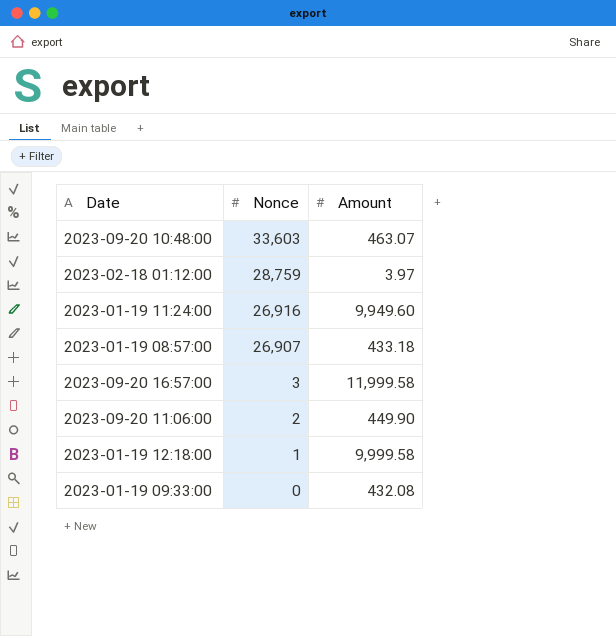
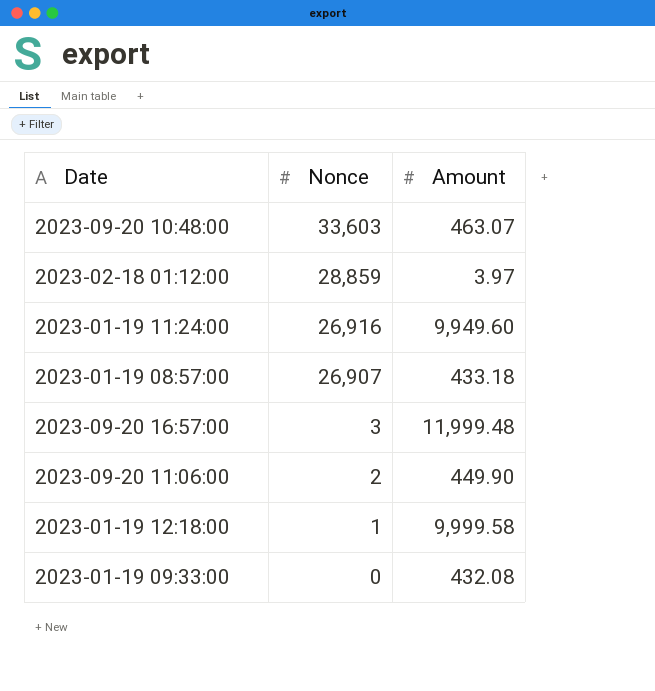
2023-02-18 01:12:00 | Nonce: 28,759 -> 28,859
2023-09-20 16:57:00 | Amount: 11,999.58 -> 11,999.48

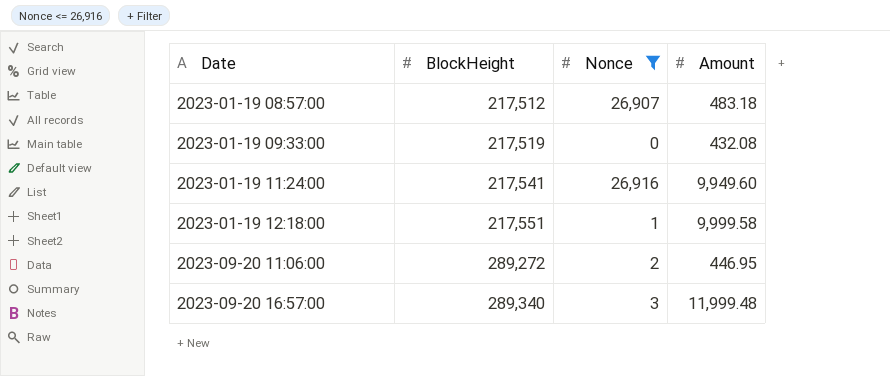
filter: none -> Nonce <= 26,916
row order: Nonce descending -> Date ascending
column BlockHeight | position: none -> 2
2023-01-19 08:57:00 | Amount: 433.18 -> 483.18
2023-09-20 11:06:00 | Amount: 449.90 -> 446.95

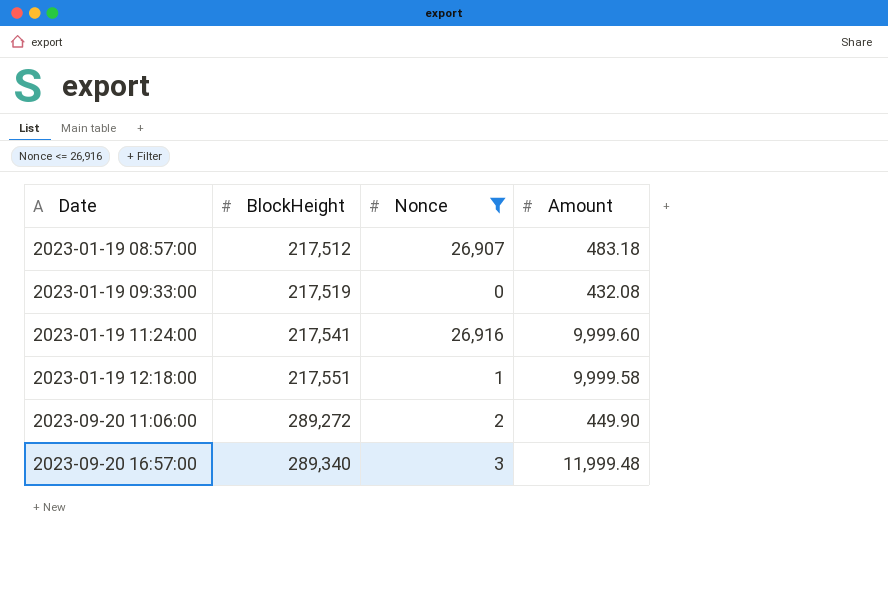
2023-01-19 11:24:00 | Amount: 9,949.60 -> 9,999.60
2023-09-20 11:06:00 | Amount: 446.95 -> 449.90

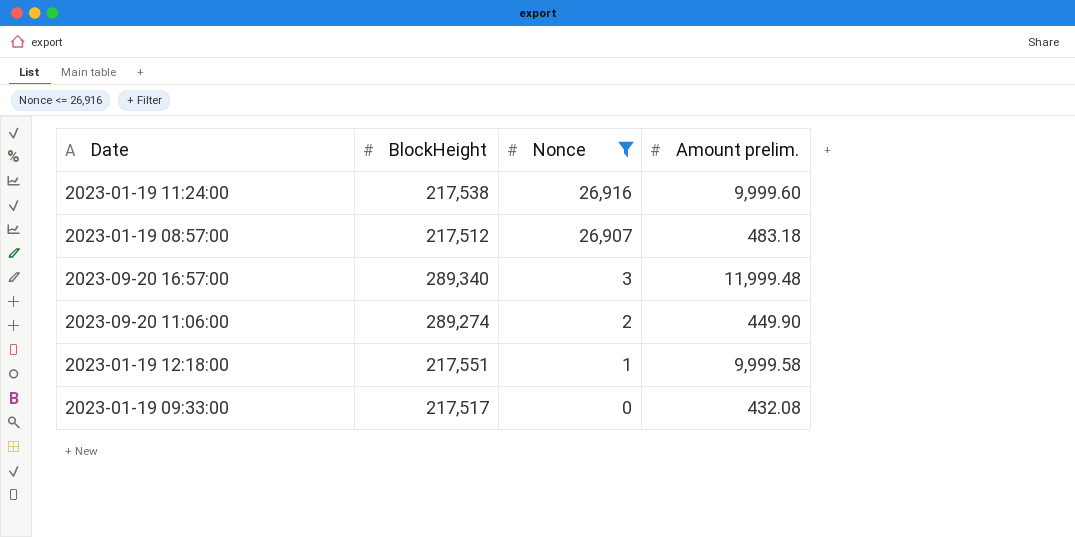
row order: Date ascending -> Nonce descending
column name: Amount -> Amount prelim.
2023-01-19 11:24:00 | BlockHeight: 217,541 -> 217,538
2023-09-20 11:06:00 | BlockHeight: 289,272 -> 289,274
2023-01-19 09:33:00 | BlockHeight: 217,519 -> 217,517

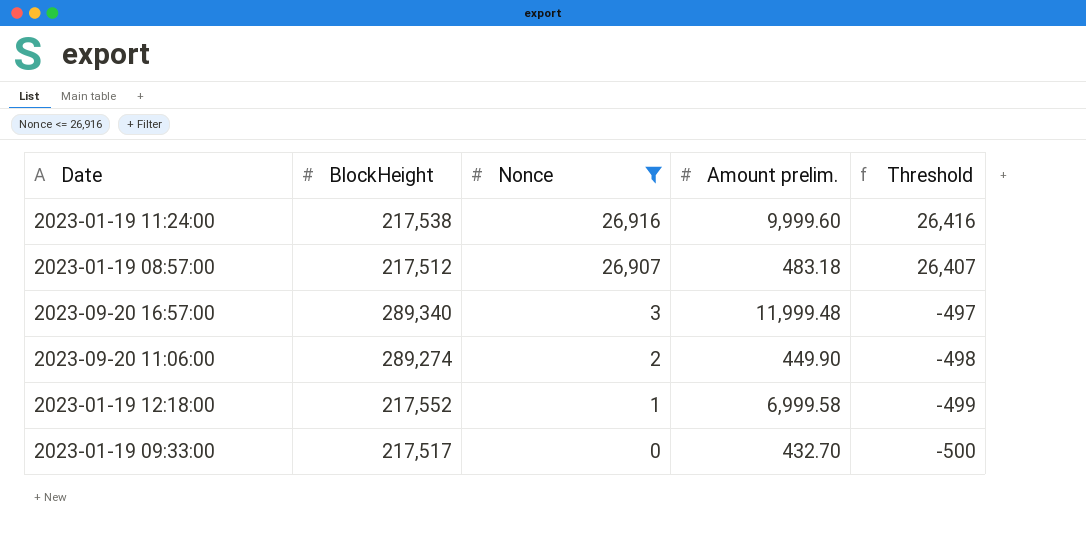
column Threshold | formula: none -> [Nonce] - 500
2023-01-19 12:18:00 | BlockHeight: 217,551 -> 217,552
2023-01-19 12:18:00 | Amount prelim.: 9,999.58 -> 6,999.58
2023-01-19 09:33:00 | Amount prelim.: 432.08 -> 432.70

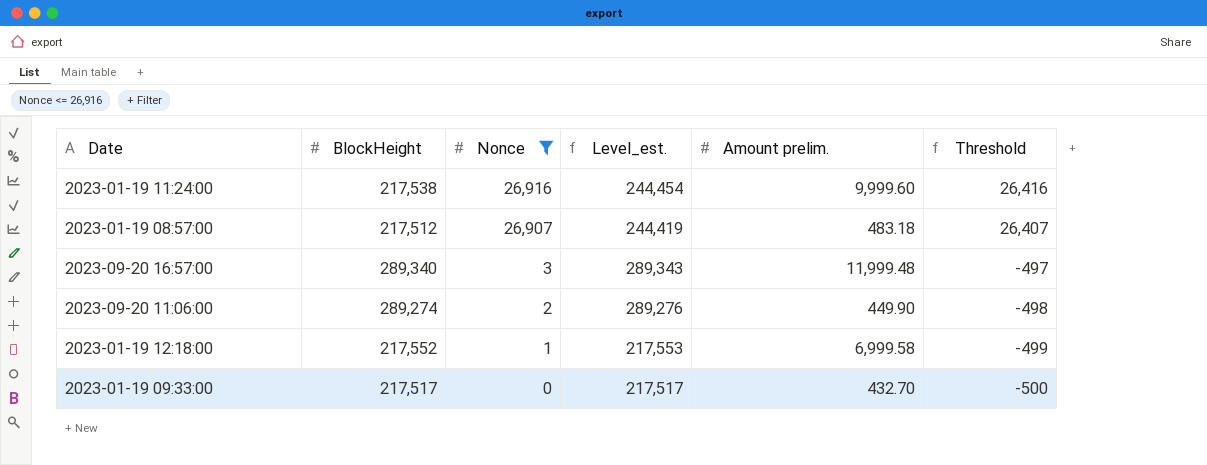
column Level_est. | formula: none -> [BlockHeight] + [Nonce]

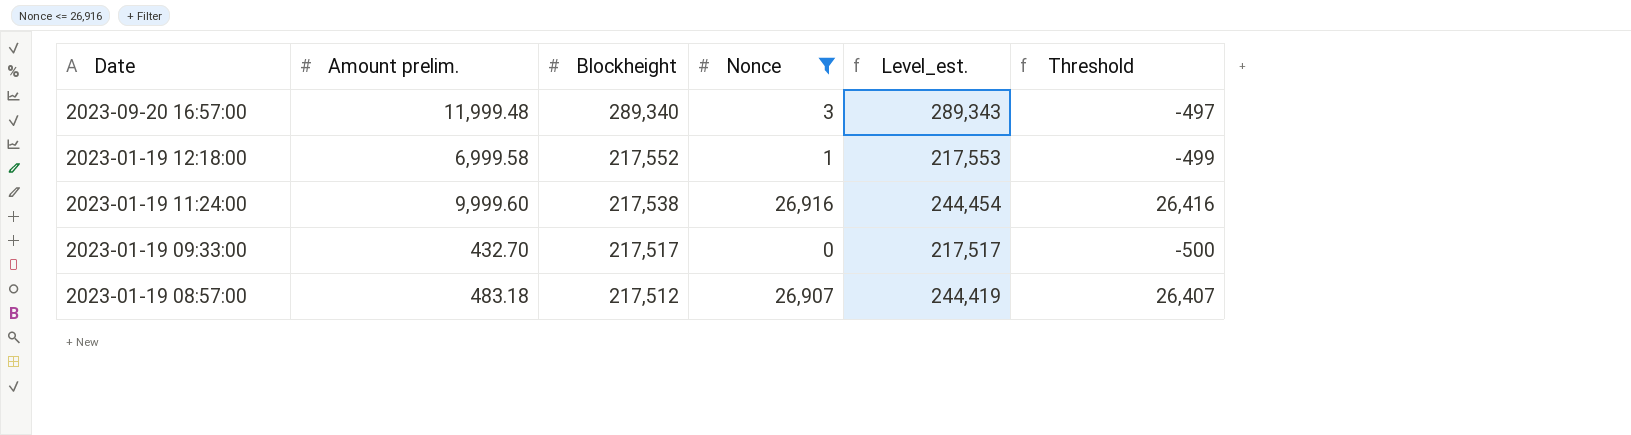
row order: Nonce descending -> Date descending
column Amount prelim. | position: 5 -> 2
column name: BlockHeight -> Blockheight
row 2023-09-20 11:06:00: 289,274 | 2 | 289,276 | 449.90 | -498 -> none

